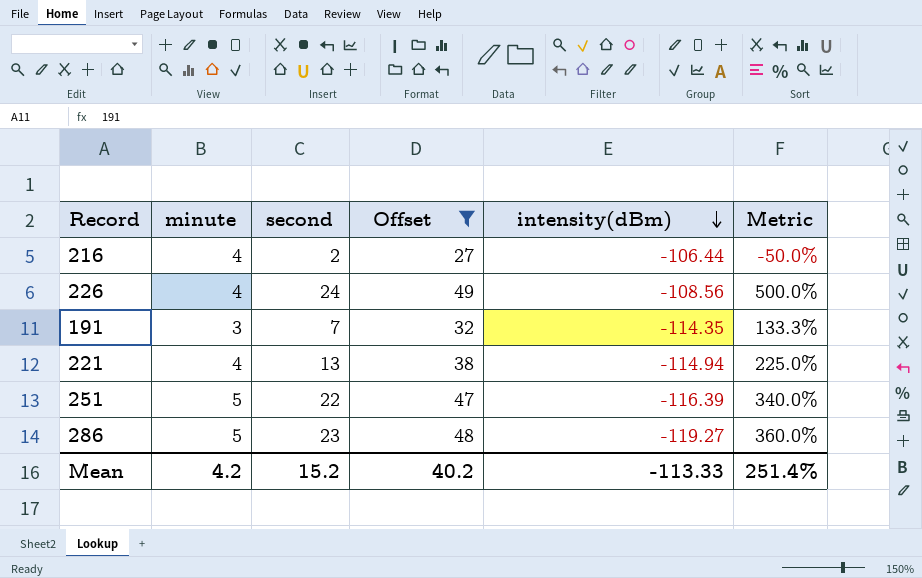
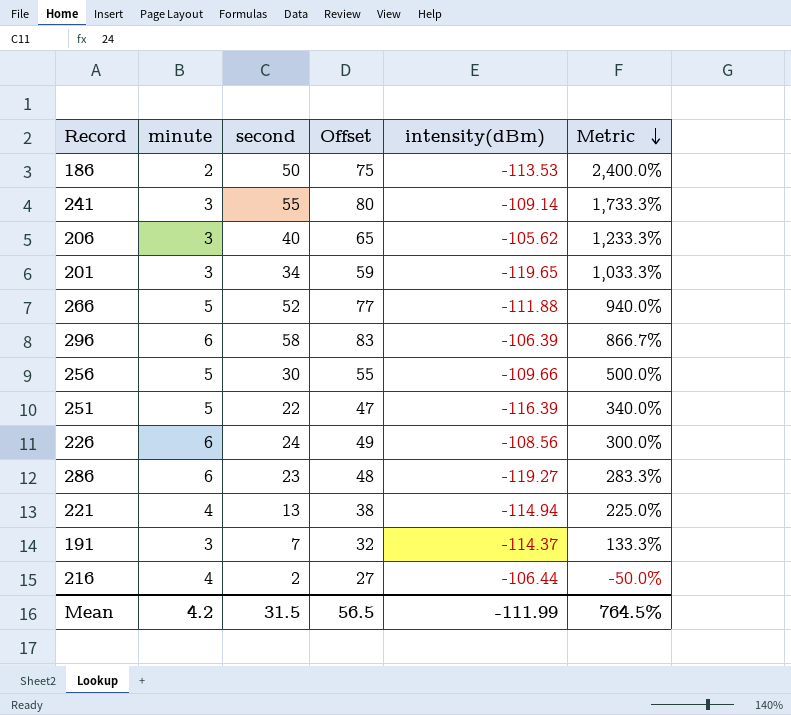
filter: Offset <= 49 -> none
row order: intensity(dBm) descending -> Metric descending
226 | minute: 4 -> 6
226 | Metric: 500.0% -> 300.0%
286 | minute: 5 -> 6
286 | Metric: 360.0% -> 283.3%
191 | intensity(dBm): -114.35 -> -114.37
Mean | second: 15.2 -> 31.5
Mean | Offset: 40.2 -> 56.5
Mean | intensity(dBm): -113.33 -> -111.99
Mean | Metric: 251.4% -> 764.5%

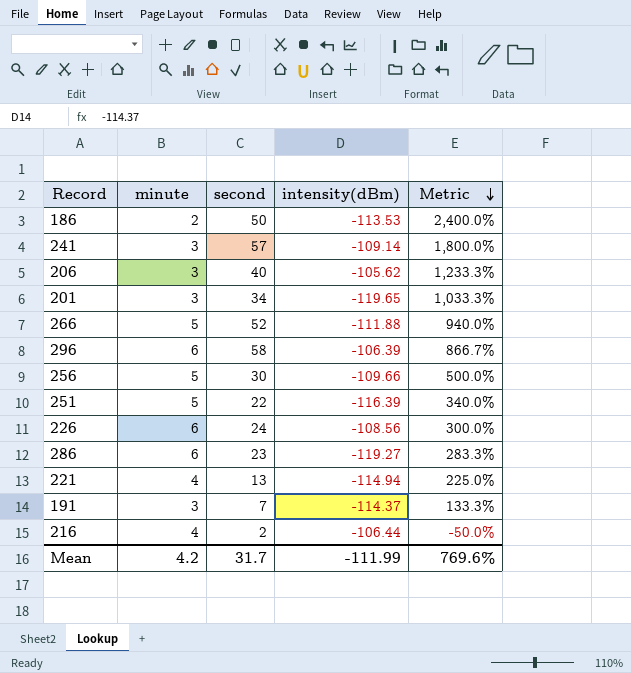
column Offset | formula: [second] + 25 -> none
241 | second: 55 -> 57
241 | Metric: 1,733.3% -> 1,800.0%
Mean | second: 31.5 -> 31.7
Mean | Metric: 764.5% -> 769.6%

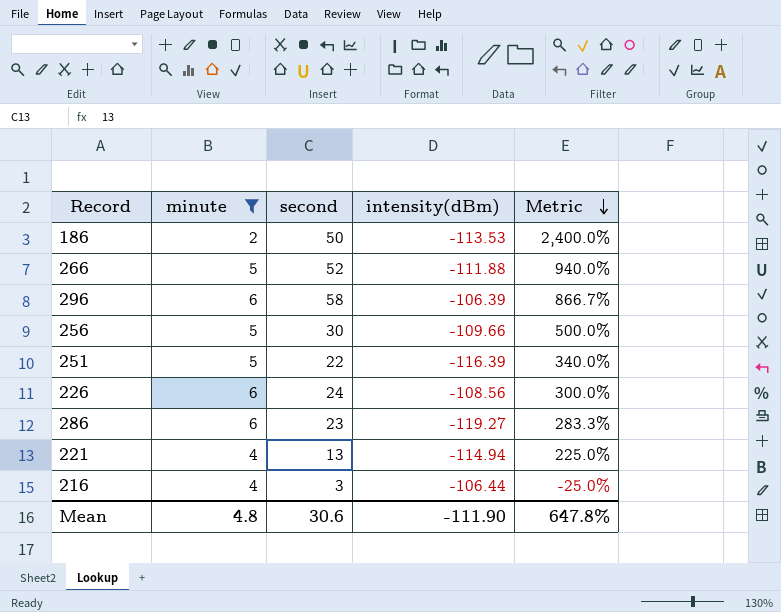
filter: none -> minute != 3
216 | second: 2 -> 3
216 | Metric: -50.0% -> -25.0%
Mean | minute: 4.2 -> 4.8
Mean | second: 31.7 -> 30.6
Mean | intensity(dBm): -111.99 -> -111.90
Mean | Metric: 769.6% -> 647.8%

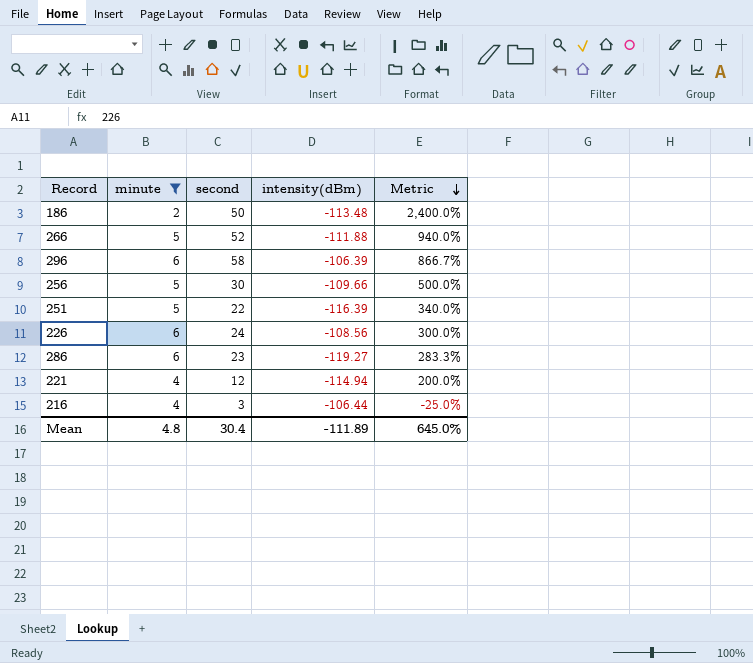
186 | intensity(dBm): -113.53 -> -113.48
221 | second: 13 -> 12
221 | Metric: 225.0% -> 200.0%
Mean | second: 30.6 -> 30.4
Mean | intensity(dBm): -111.90 -> -111.89
Mean | Metric: 647.8% -> 645.0%

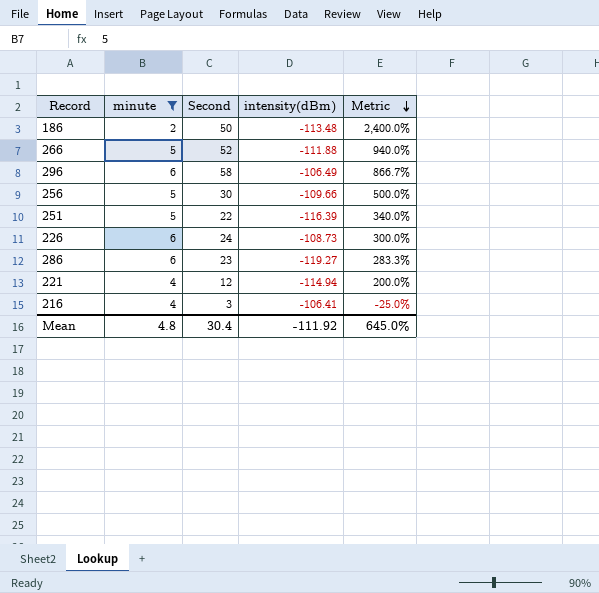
column name: second -> Second
296 | intensity(dBm): -106.39 -> -106.49
226 | intensity(dBm): -108.56 -> -108.73
216 | intensity(dBm): -106.44 -> -106.41
Mean | intensity(dBm): -111.89 -> -111.92

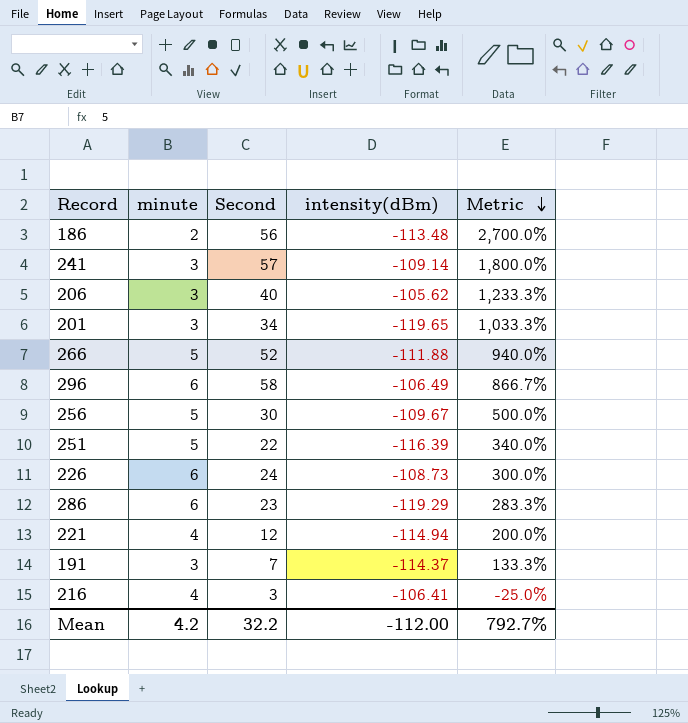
filter: minute != 3 -> none
186 | Second: 50 -> 56
186 | Metric: 2,400.0% -> 2,700.0%
256 | intensity(dBm): -109.66 -> -109.67
286 | intensity(dBm): -119.27 -> -119.29
Mean | minute: 4.8 -> 4.2
Mean | Second: 30.4 -> 32.2
Mean | intensity(dBm): -111.92 -> -112.00
Mean | Metric: 645.0% -> 792.7%

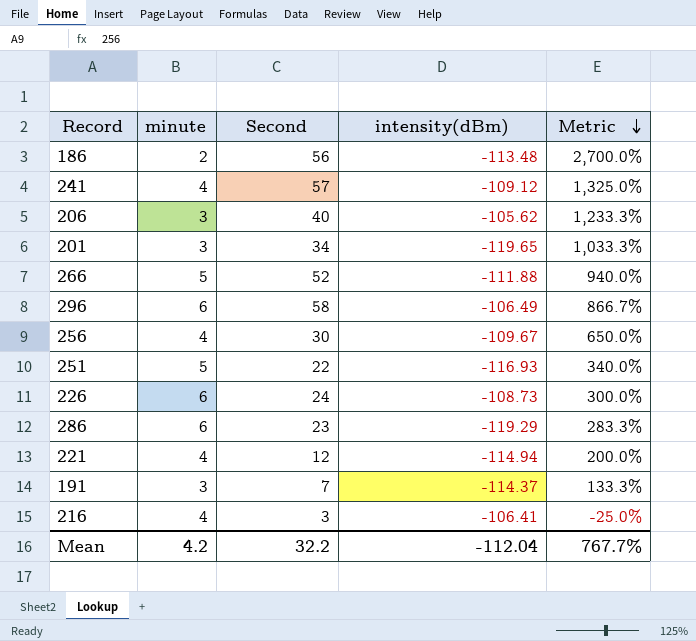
241 | minute: 3 -> 4
241 | intensity(dBm): -109.14 -> -109.12
241 | Metric: 1,800.0% -> 1,325.0%
256 | minute: 5 -> 4
256 | Metric: 500.0% -> 650.0%
251 | intensity(dBm): -116.39 -> -116.93
Mean | intensity(dBm): -112.00 -> -112.04
Mean | Metric: 792.7% -> 767.7%

